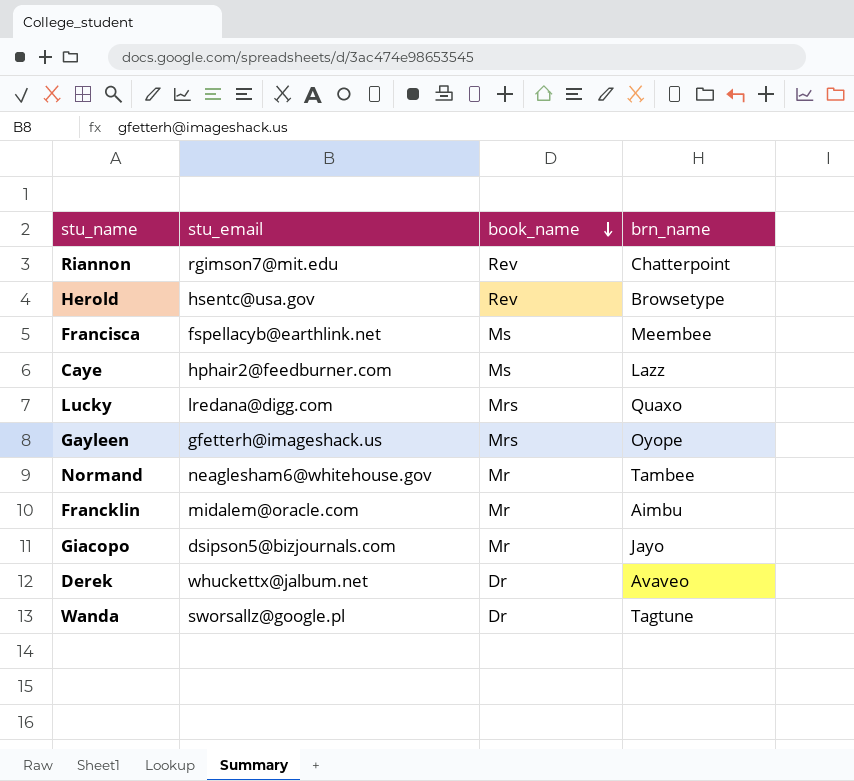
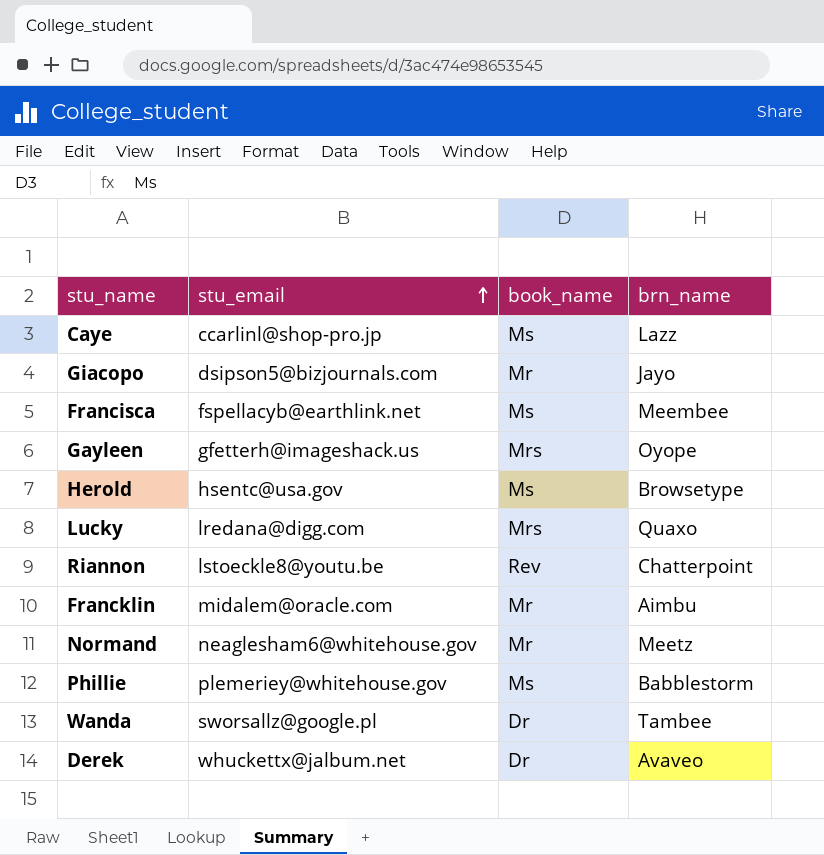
row order: book_name descending -> stu_email ascending
Caye | stu_email: hphair2@feedburner.com -> ccarlinl@shop-pro.jp
Herold | book_name: Rev -> Ms
Riannon | stu_email: rgimson7@mit.edu -> lstoeckle8@youtu.be
Normand | brn_name: Tambee -> Meetz
row Phillie: none -> plemeriey@whitehouse.gov | Ms | Babblestorm
Wanda | brn_name: Tagtune -> Tambee

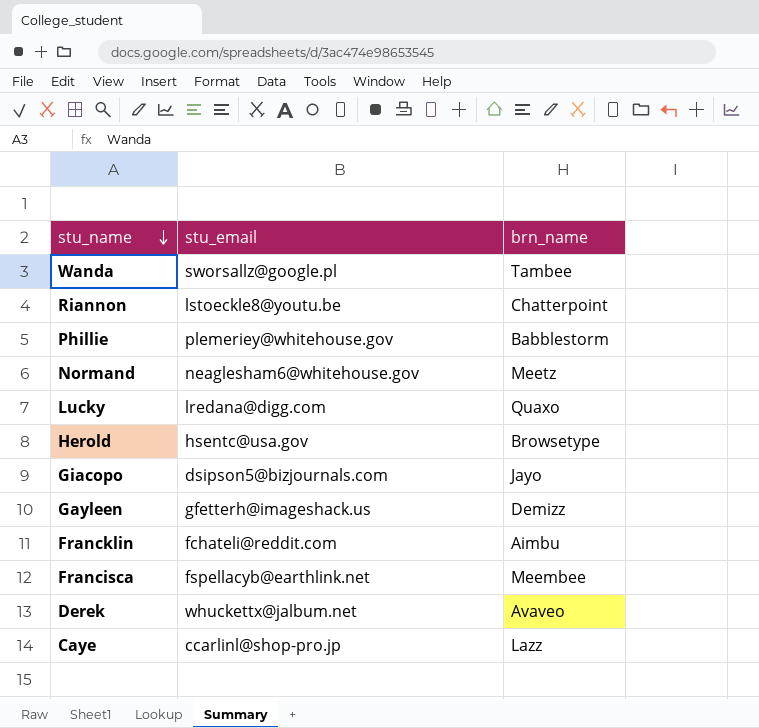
row order: stu_email ascending -> stu_name descending
column book_name | position: 3 -> none
Gayleen | brn_name: Oyope -> Demizz
Francklin | stu_email: midalem@oracle.com -> fchateli@reddit.com

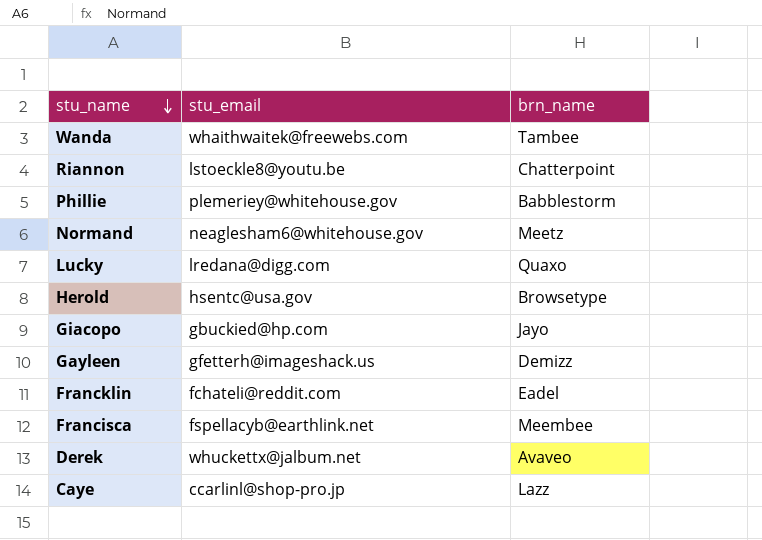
Wanda | stu_email: sworsallz@google.pl -> whaithwaitek@freewebs.com
Giacopo | stu_email: dsipson5@bizjournals.com -> gbuckied@hp.com
Francklin | brn_name: Aimbu -> Eadel

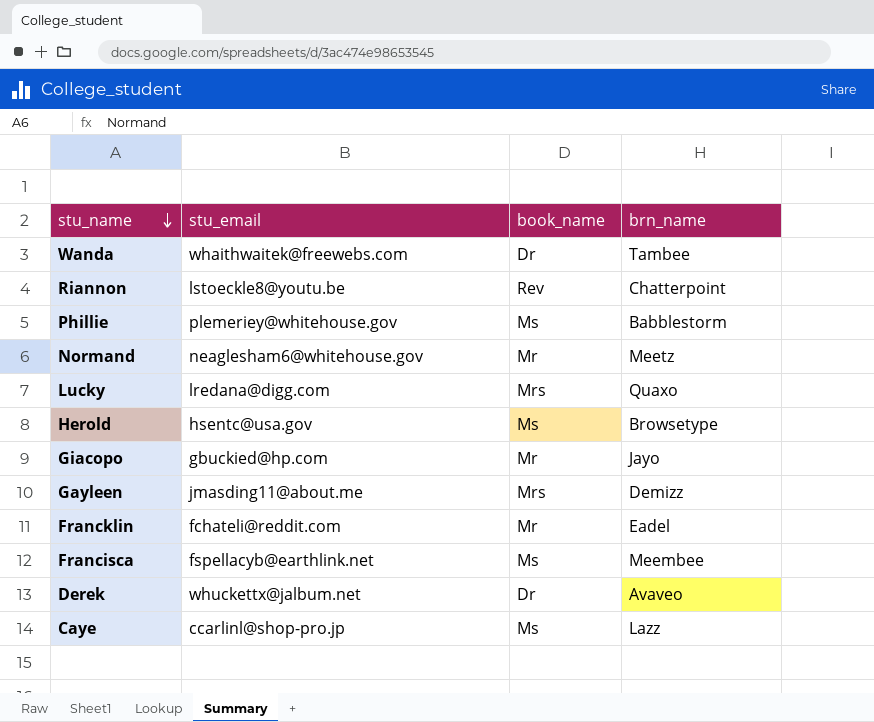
column book_name | position: none -> 3
Gayleen | stu_email: gfetterh@imageshack.us -> jmasding11@about.me

